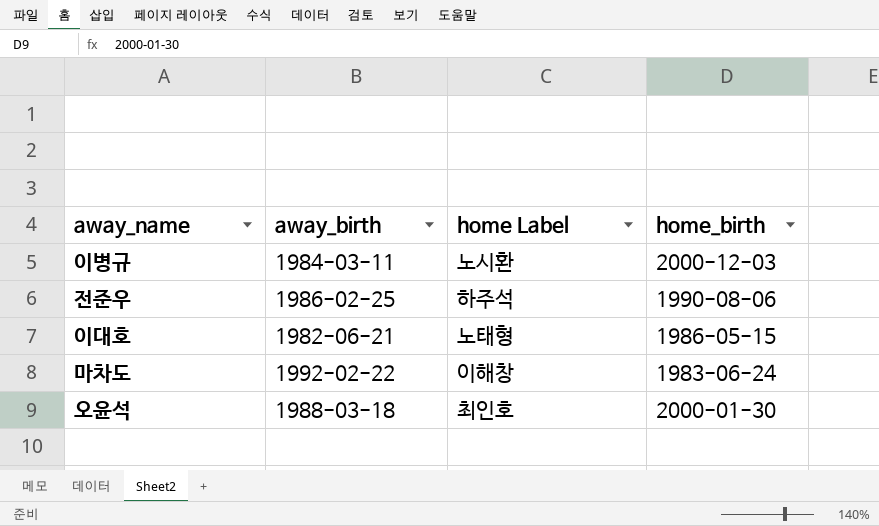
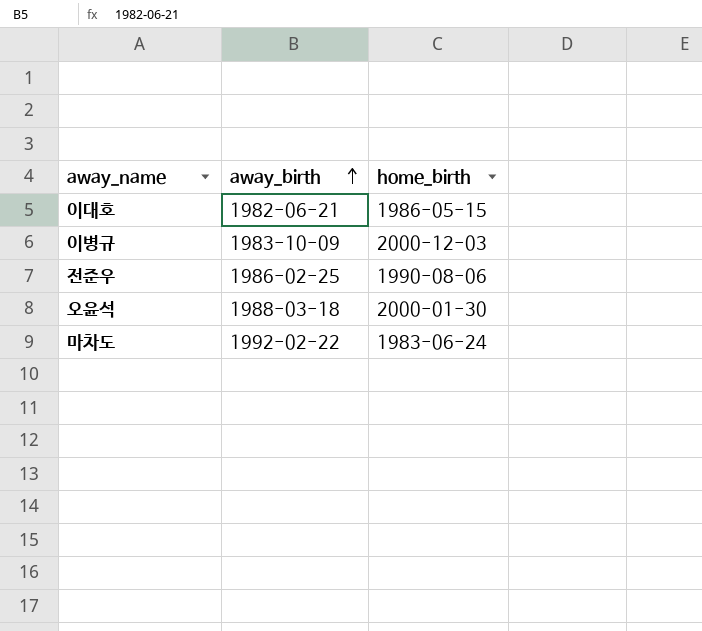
row order: none -> away_birth ascending
column home Label | position: 3 -> none
이병규 | away_birth: 1984-03-11 -> 1983-10-09

